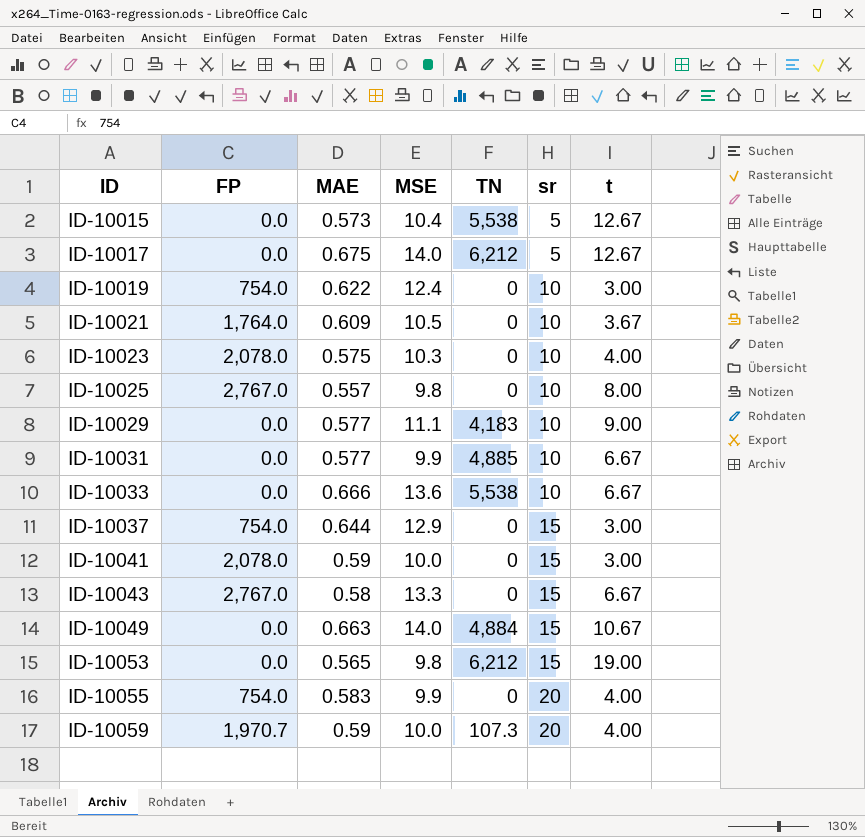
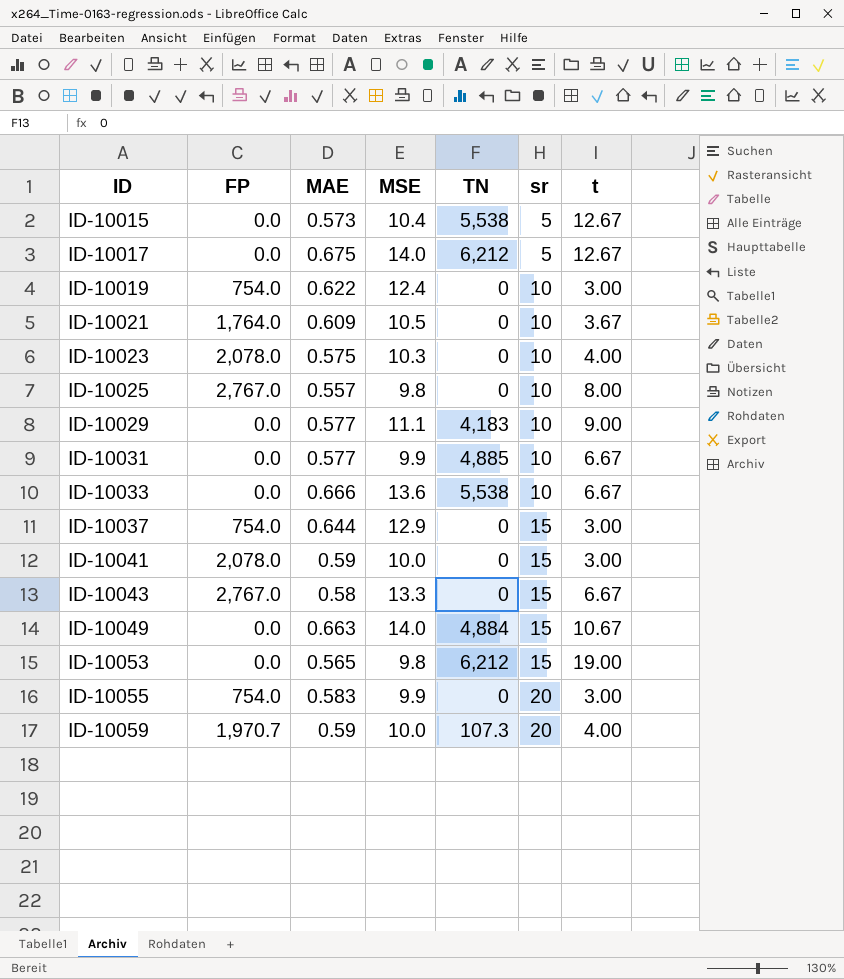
ID-10055 | t: 4.00 -> 3.00

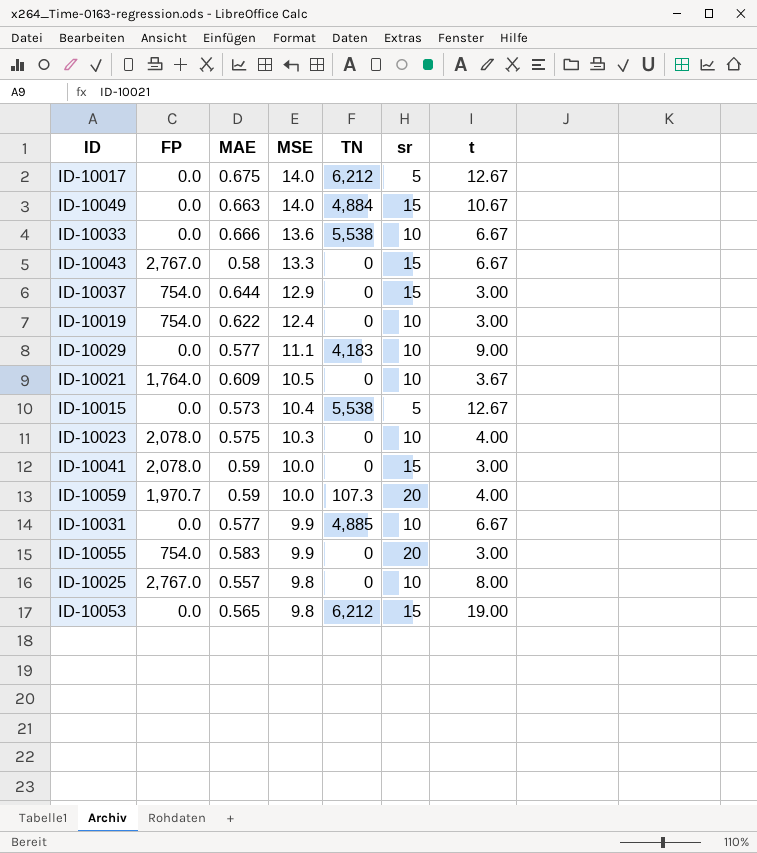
row order: ID ascending -> MSE descending

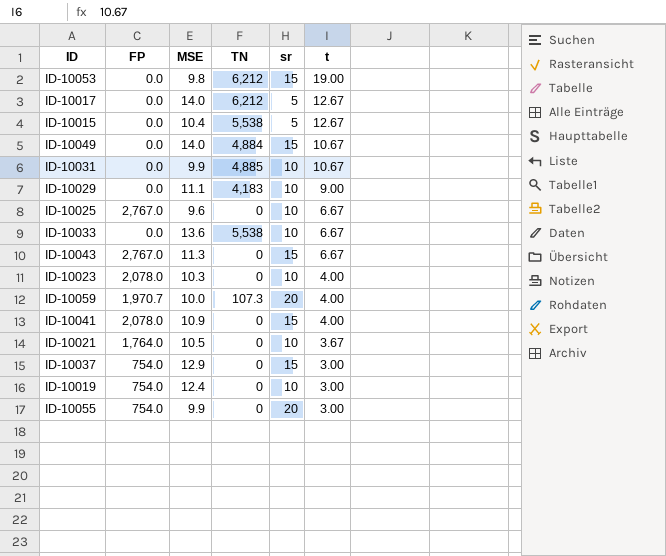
row order: MSE descending -> t descending
column MAE | position: 3 -> none
ID-10031 | t: 6.67 -> 10.67
ID-10025 | MSE: 9.8 -> 9.6
ID-10025 | t: 8.00 -> 6.67
ID-10043 | MSE: 13.3 -> 11.3
ID-10041 | MSE: 10.0 -> 10.9
ID-10041 | t: 3.00 -> 4.00

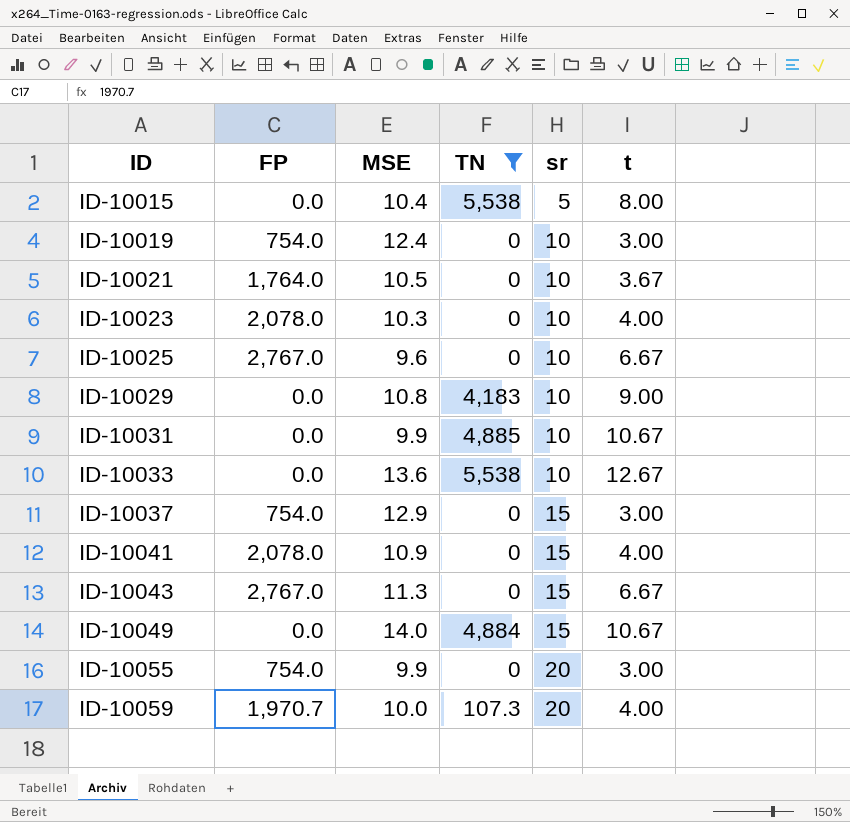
filter: none -> TN != 6,212
row order: t descending -> ID ascending
ID-10015 | t: 12.67 -> 8.00
ID-10029 | MSE: 11.1 -> 10.8
ID-10033 | t: 6.67 -> 12.67

